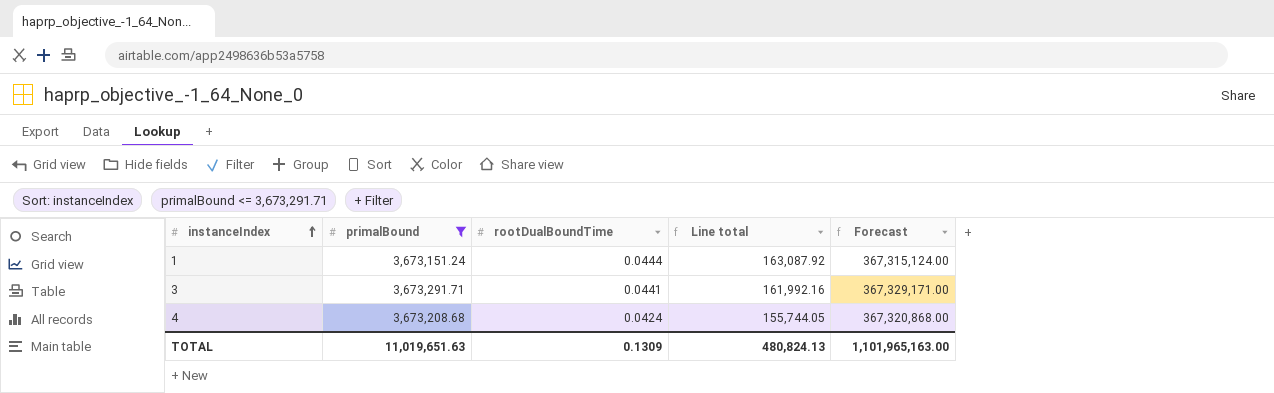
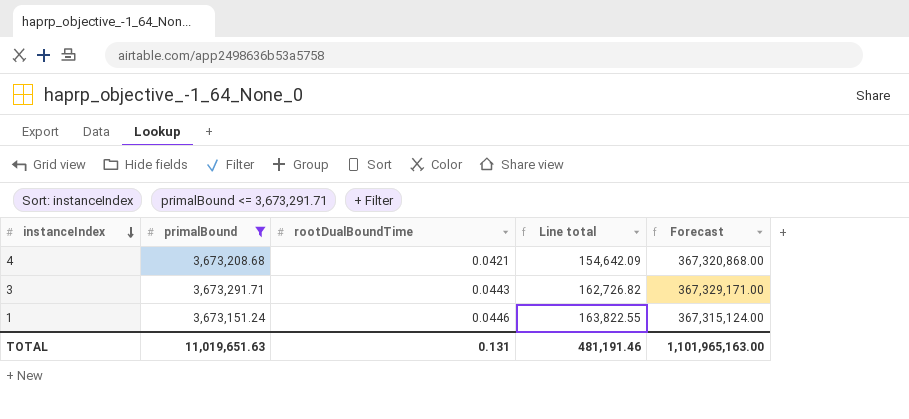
row order: instanceIndex ascending -> instanceIndex descending
4 | rootDualBoundTime: 0.0424 -> 0.0421
4 | Line total: 155,744.05 -> 154,642.09
3 | rootDualBoundTime: 0.0441 -> 0.0443
3 | Line total: 161,992.16 -> 162,726.82
1 | rootDualBoundTime: 0.0444 -> 0.0446
1 | Line total: 163,087.92 -> 163,822.55
TOTAL | rootDualBoundTime: 0.1309 -> 0.131
TOTAL | Line total: 480,824.13 -> 481,191.46

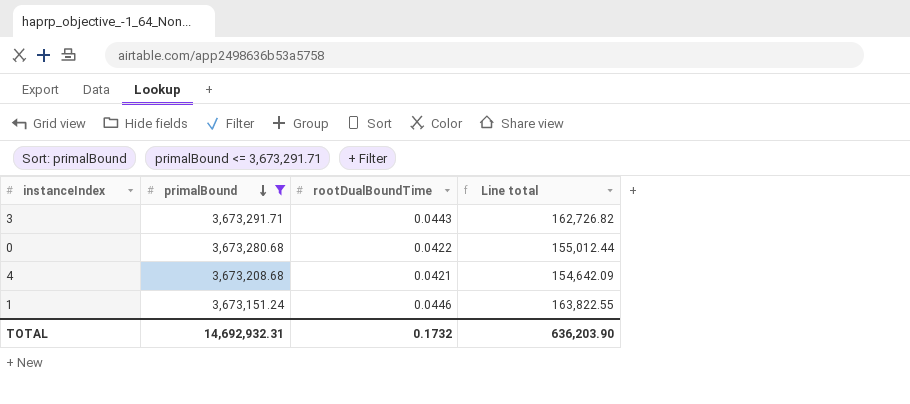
row order: instanceIndex descending -> primalBound descending
column Forecast | formula: [primalBound] * 100 -> none
row 0: none -> 3,673,280.68 | 0.0422 | 155,012.44
TOTAL | primalBound: 11,019,651.63 -> 14,692,932.31
TOTAL | rootDualBoundTime: 0.131 -> 0.1732
TOTAL | Line total: 481,191.46 -> 636,203.90

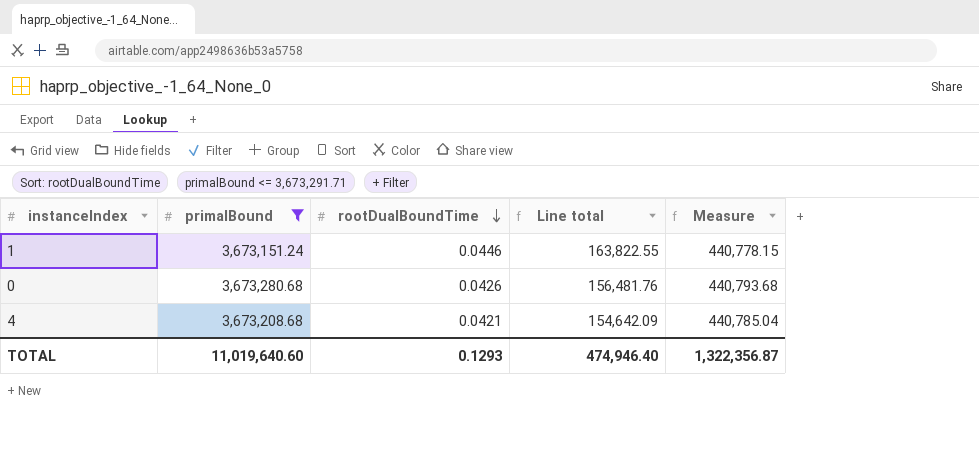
row order: primalBound descending -> rootDualBoundTime descending
column Measure | formula: none -> [primalBound] * 0.12
row 3: 3,673,291.71 | 0.0443 | 162,726.82 -> none
0 | rootDualBoundTime: 0.0422 -> 0.0426
0 | Line total: 155,012.44 -> 156,481.76
TOTAL | primalBound: 14,692,932.31 -> 11,019,640.60
TOTAL | rootDualBoundTime: 0.1732 -> 0.1293
TOTAL | Line total: 636,203.90 -> 474,946.40

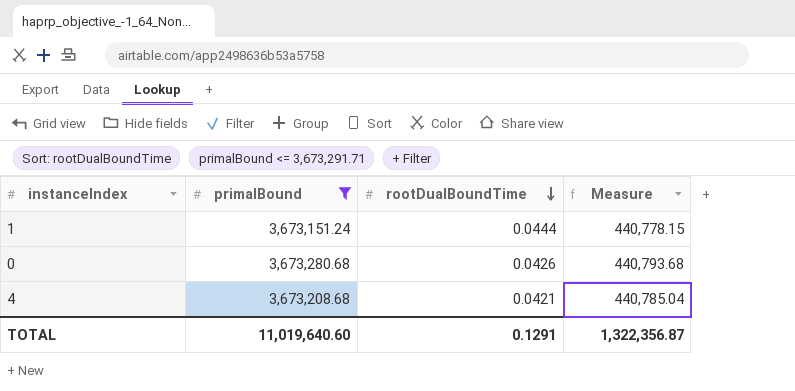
column Line total | formula: [primalBound] * [rootDualBoundTime] -> none
1 | rootDualBoundTime: 0.0446 -> 0.0444
TOTAL | rootDualBoundTime: 0.1293 -> 0.1291

